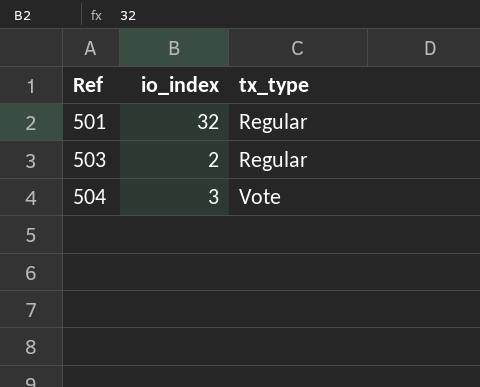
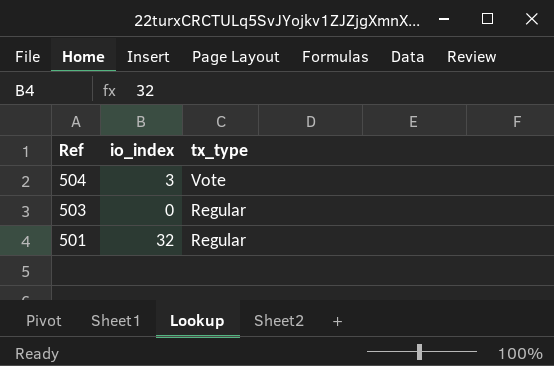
row order: Ref ascending -> Ref descending
503 | io_index: 2 -> 0

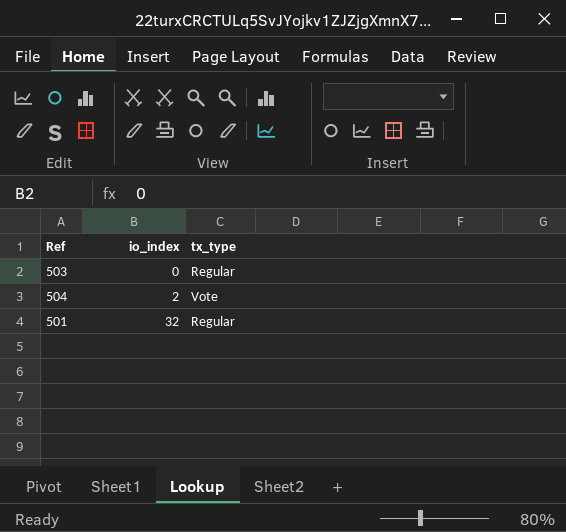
row order: Ref descending -> io_index ascending
504 | io_index: 3 -> 2

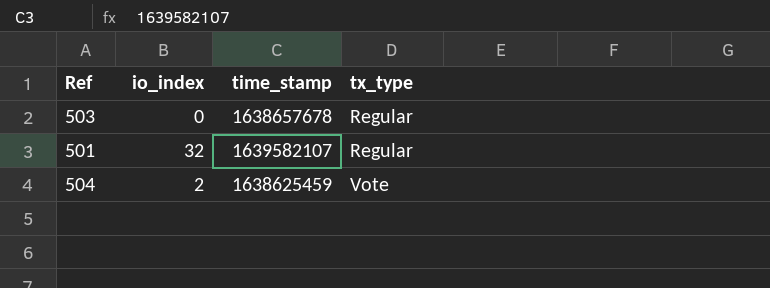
row order: io_index ascending -> tx_type ascending
column time_stamp | position: none -> 3

